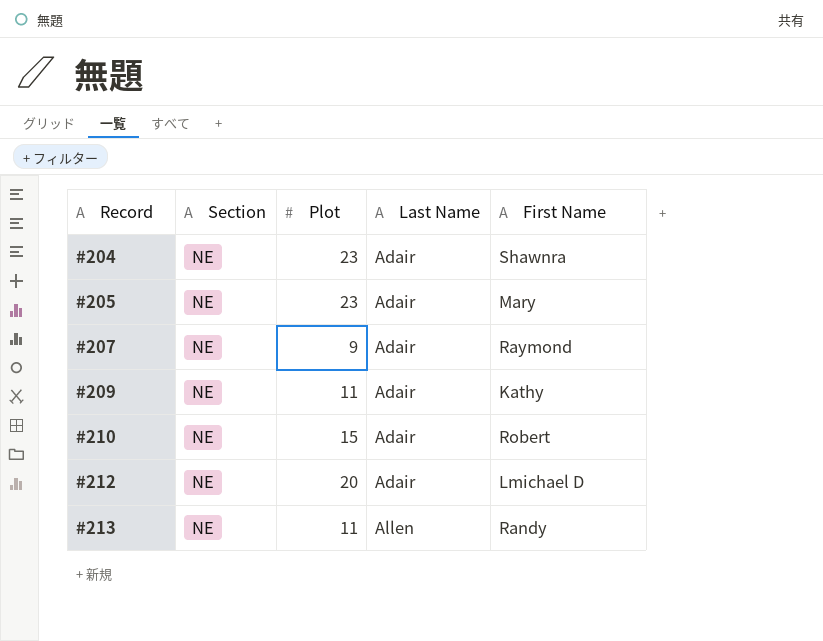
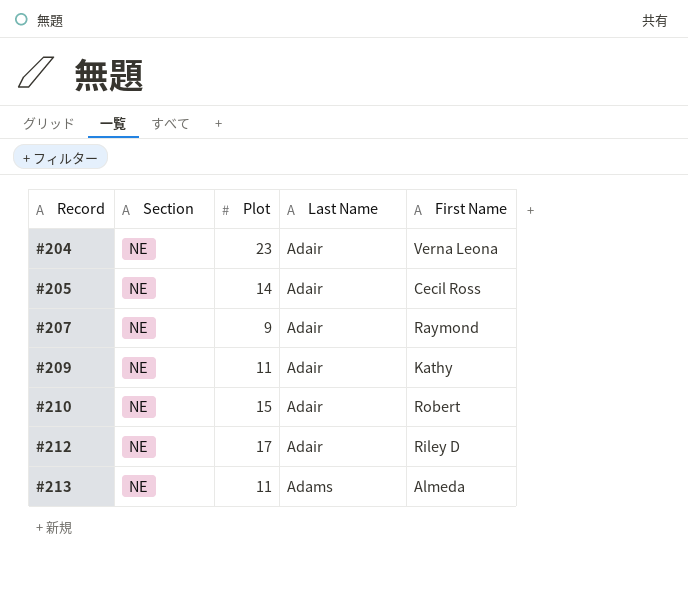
#204 | First Name: Shawnra -> Verna Leona
#205 | Plot: 23 -> 14
#205 | First Name: Mary -> Cecil Ross
#212 | Plot: 20 -> 17
#212 | First Name: Lmichael D -> Riley D
#213 | Last Name: Allen -> Adams
#213 | First Name: Randy -> Almeda

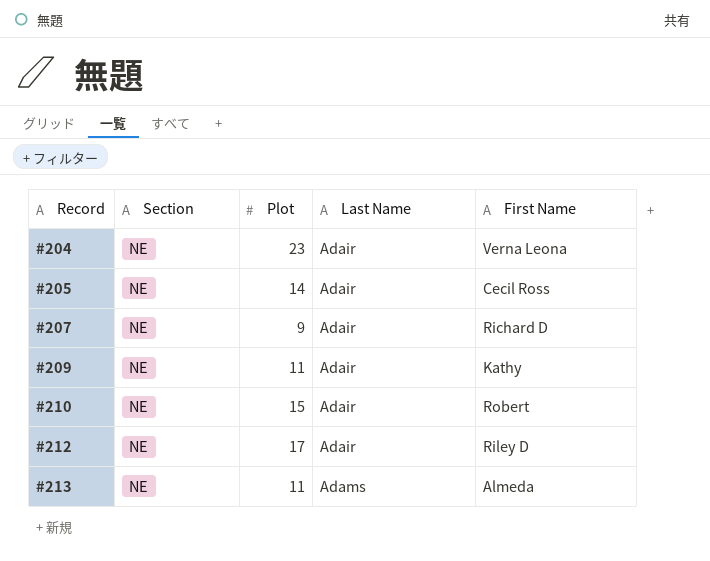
#207 | First Name: Raymond -> Richard D

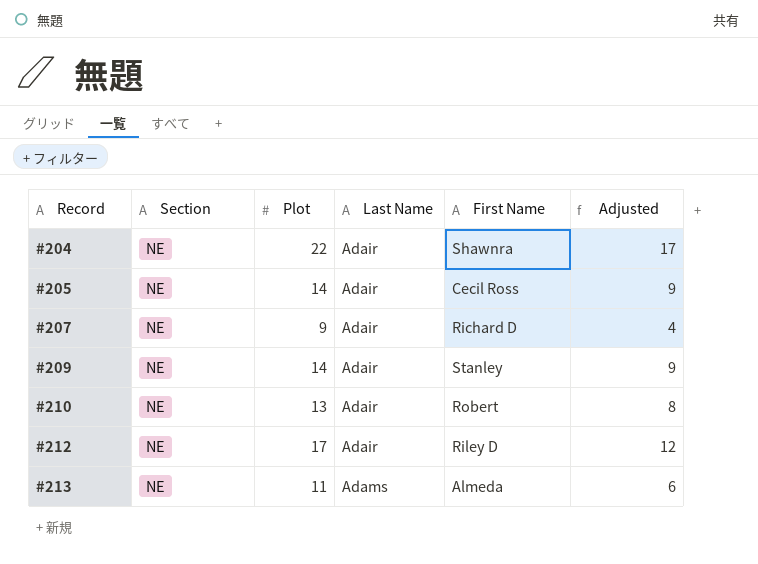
column Adjusted | formula: none -> [Plot] - 5
#204 | Plot: 23 -> 22
#204 | First Name: Verna Leona -> Shawnra
#209 | Plot: 11 -> 14
#209 | First Name: Kathy -> Stanley
#210 | Plot: 15 -> 13

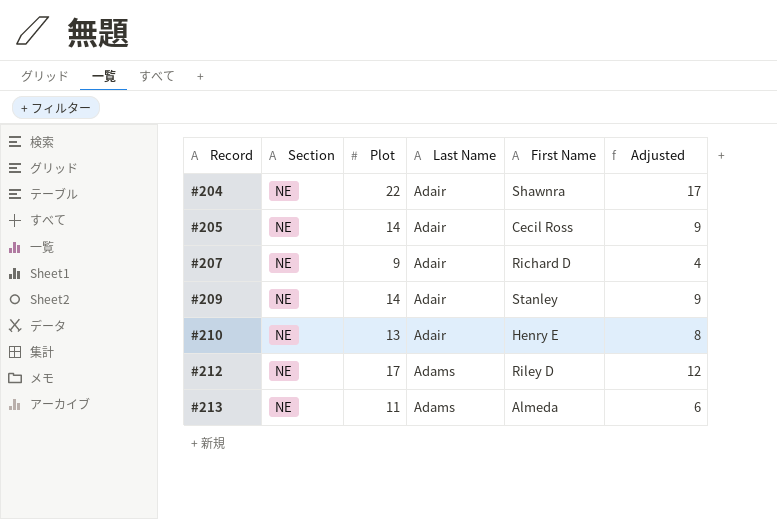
#210 | First Name: Robert -> Henry E
#212 | Last Name: Adair -> Adams

